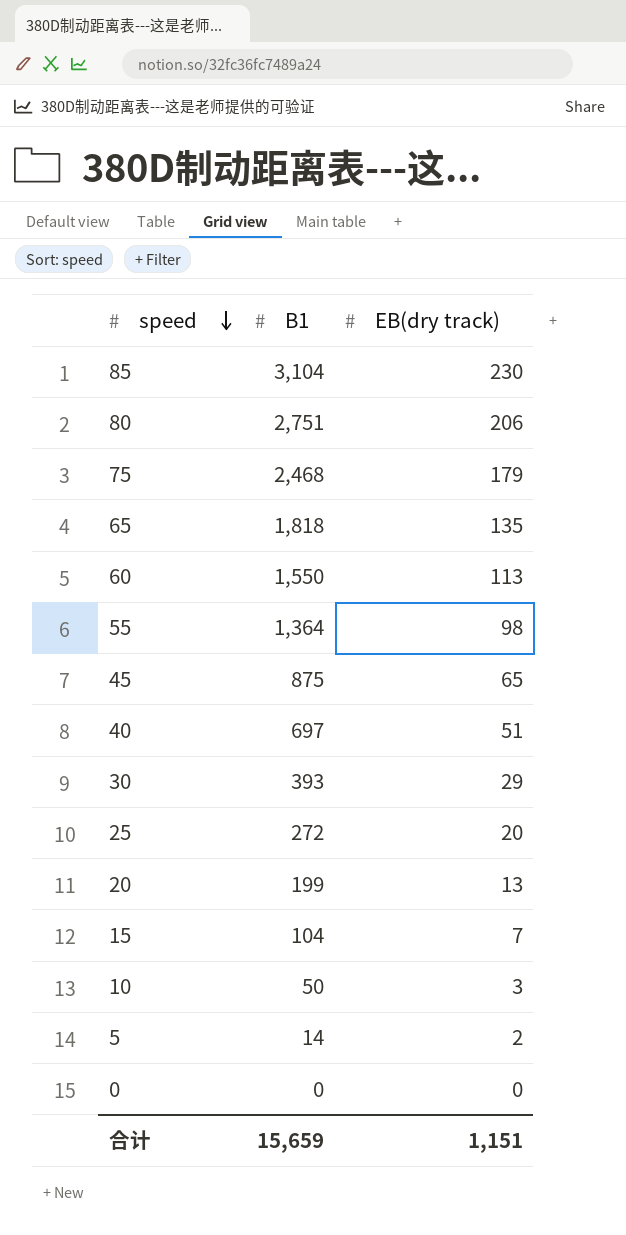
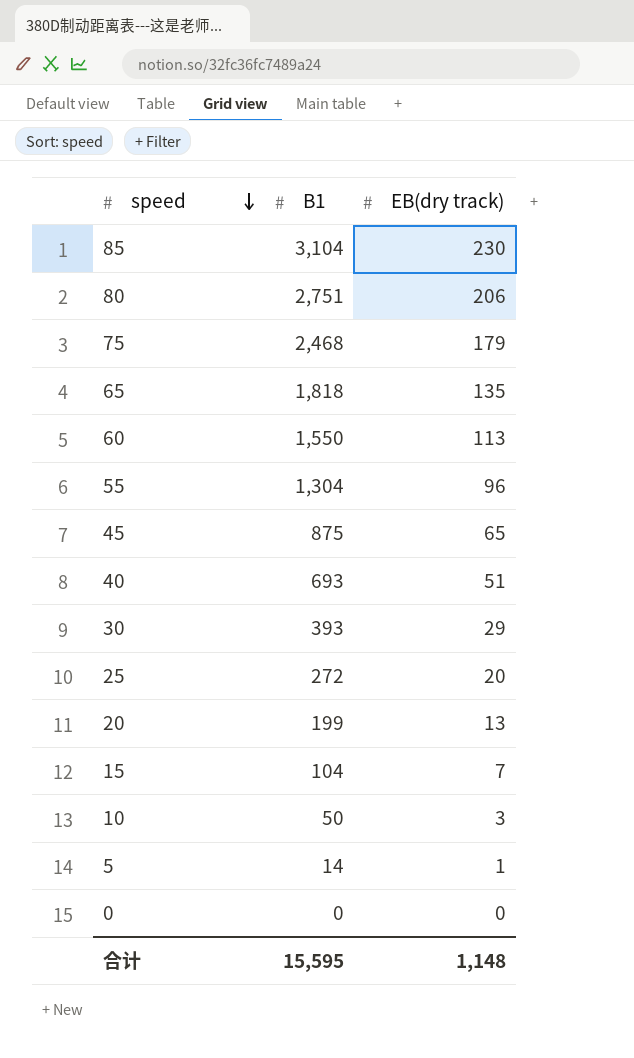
55 | B1: 1,364 -> 1,304
55 | EB(dry track): 98 -> 96
40 | B1: 697 -> 693
5 | EB(dry track): 2 -> 1
合计 | B1: 15,659 -> 15,595
合计 | EB(dry track): 1,151 -> 1,148

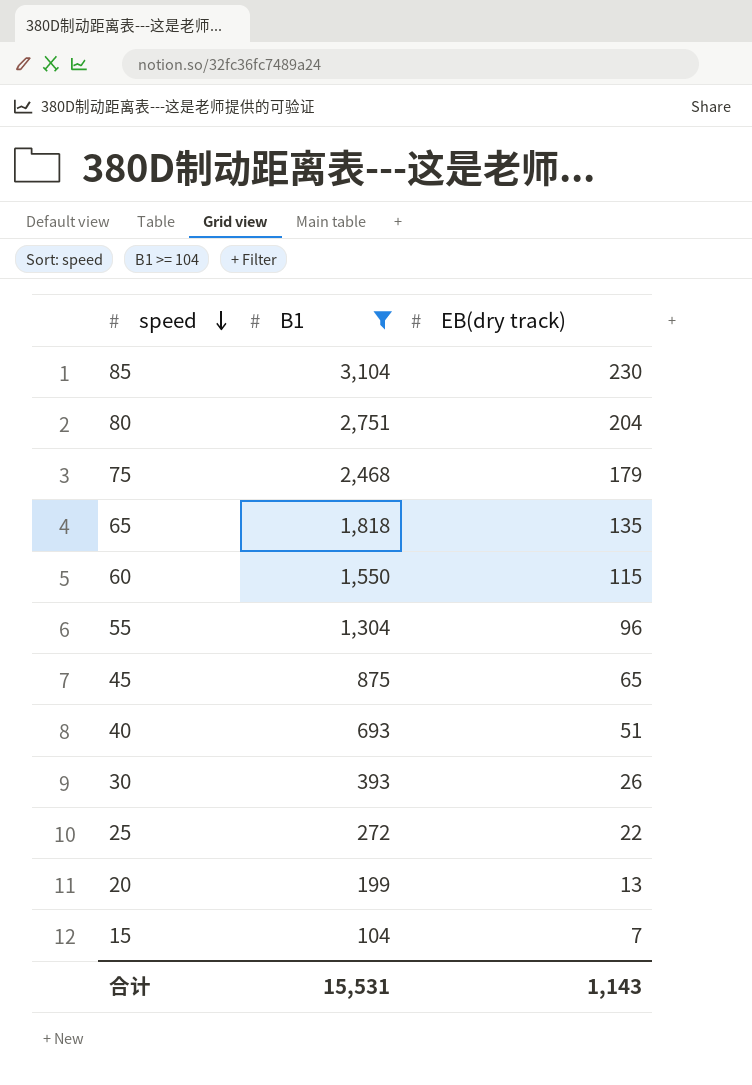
filter: none -> B1 >= 104
80 | EB(dry track): 206 -> 204
60 | EB(dry track): 113 -> 115
30 | EB(dry track): 29 -> 26
25 | EB(dry track): 20 -> 22
合计 | B1: 15,595 -> 15,531
合计 | EB(dry track): 1,148 -> 1,143

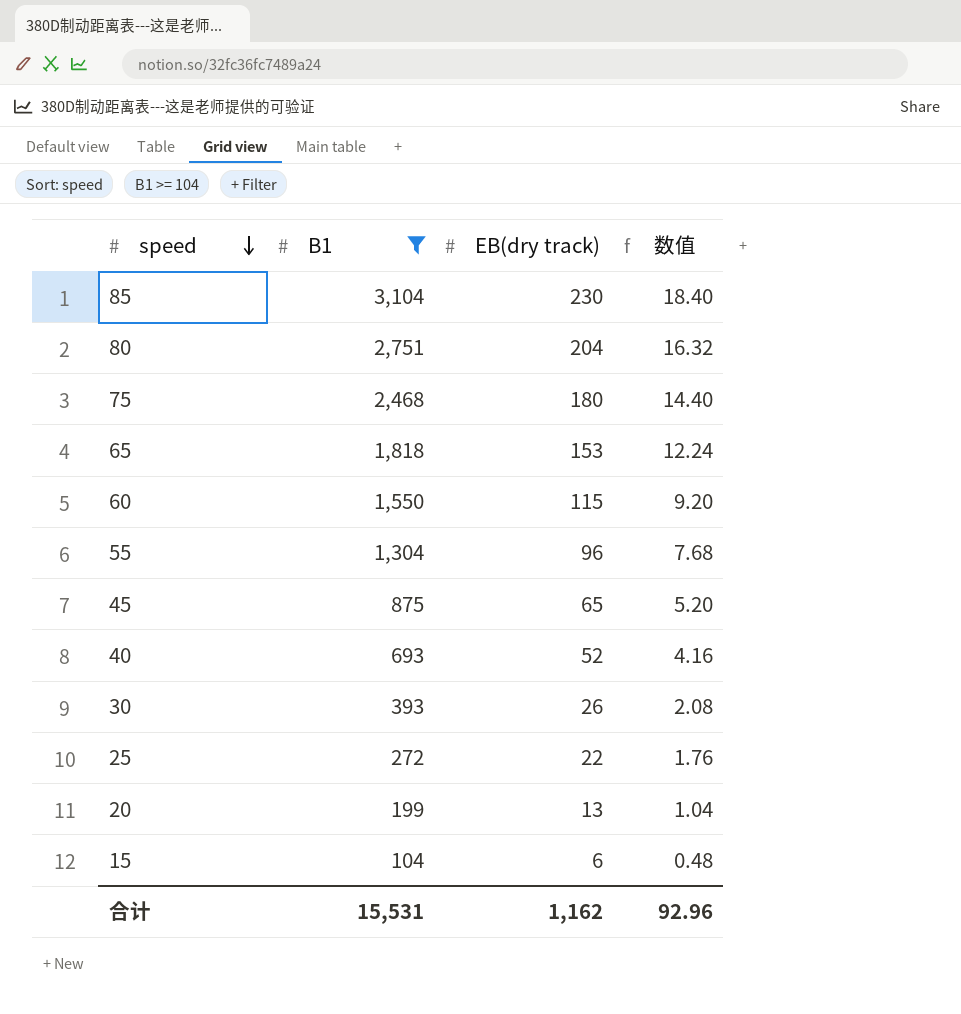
column 数值 | formula: none -> [EB(dry track)] * 0.08
75 | EB(dry track): 179 -> 180
65 | EB(dry track): 135 -> 153
40 | EB(dry track): 51 -> 52
15 | EB(dry track): 7 -> 6
合计 | EB(dry track): 1,143 -> 1,162

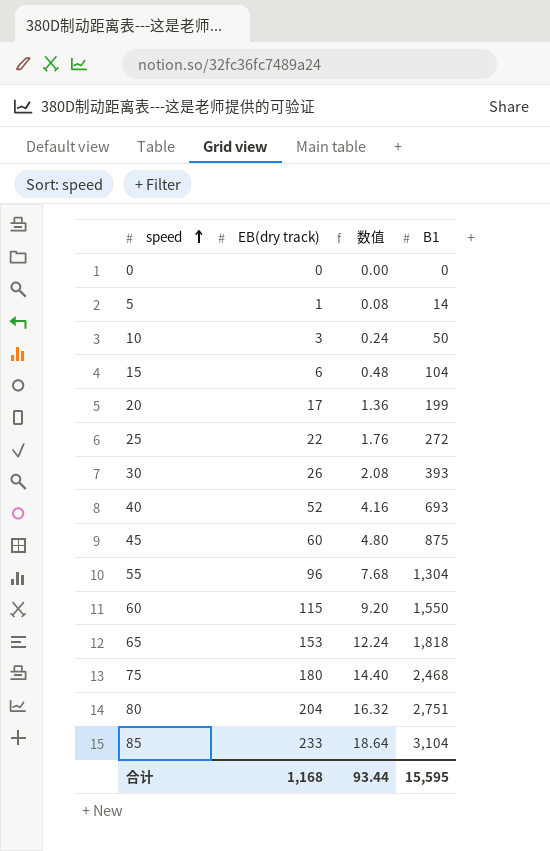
filter: B1 >= 104 -> none
row order: speed descending -> speed ascending
column B1 | position: 2 -> 4
20 | EB(dry track): 13 -> 17
20 | 数值: 1.04 -> 1.36
45 | EB(dry track): 65 -> 60
45 | 数值: 5.20 -> 4.80
85 | EB(dry track): 230 -> 233
85 | 数值: 18.40 -> 18.64
合计 | EB(dry track): 1,162 -> 1,168
合计 | 数值: 92.96 -> 93.44
合计 | B1: 15,531 -> 15,595

